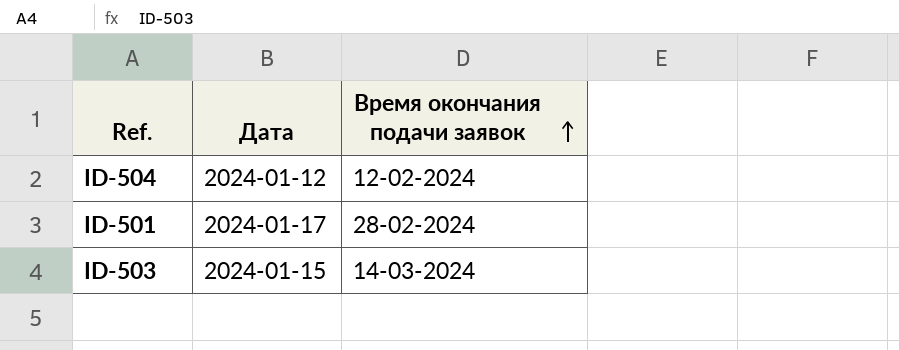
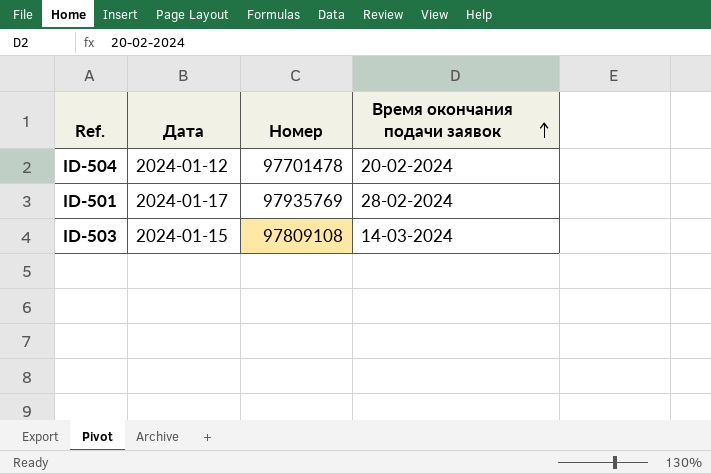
column Номер | position: none -> 3
ID-504 | Время окончания подачи заявок: 12-02-2024 -> 20-02-2024

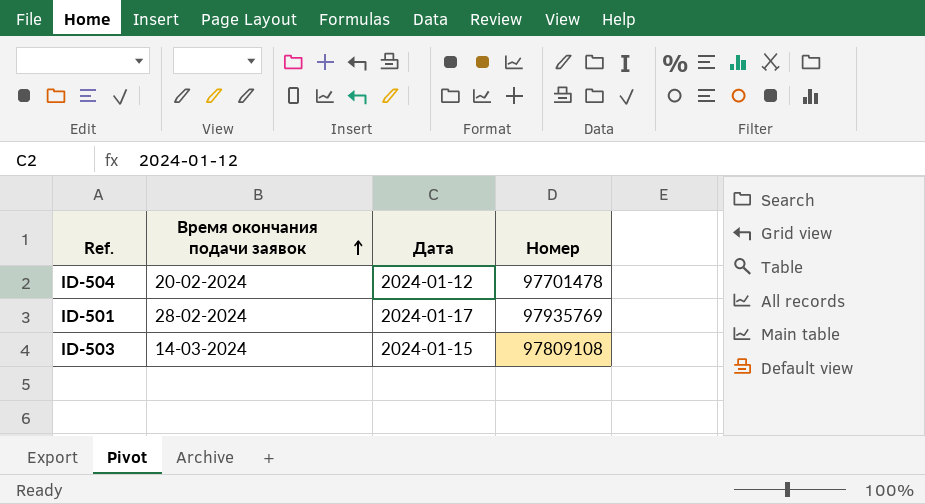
column Время окончания подачи заявок | position: 4 -> 2

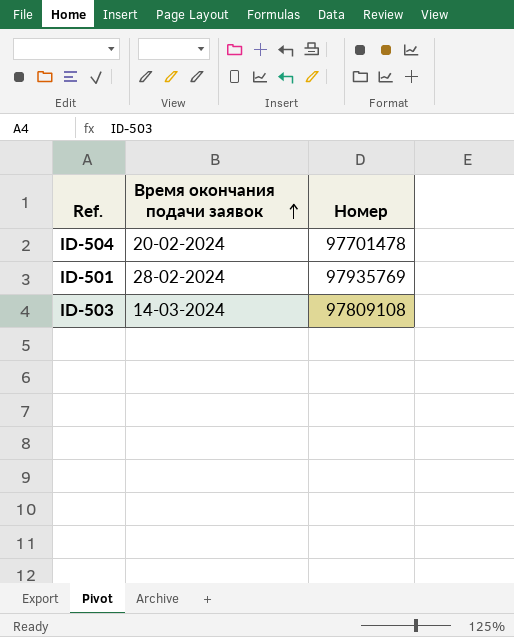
column Дата | position: 3 -> none

